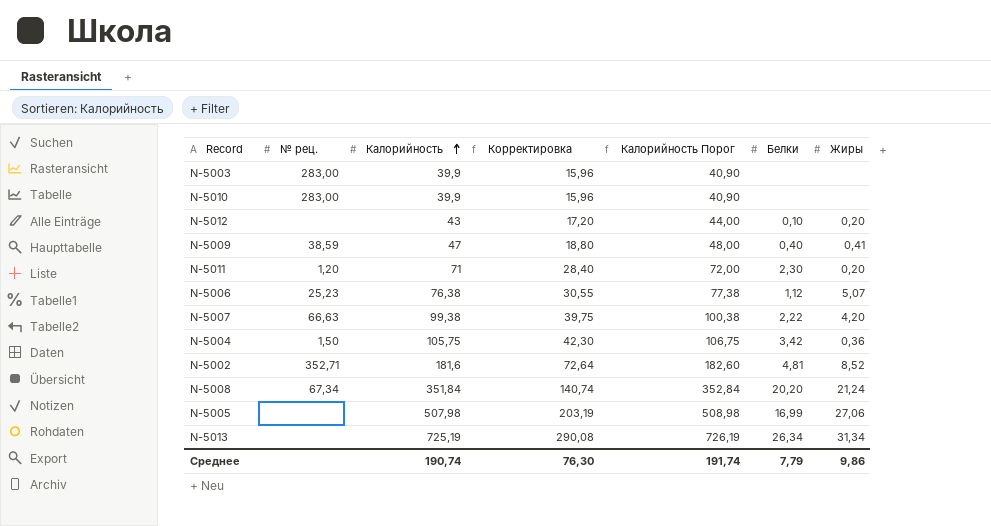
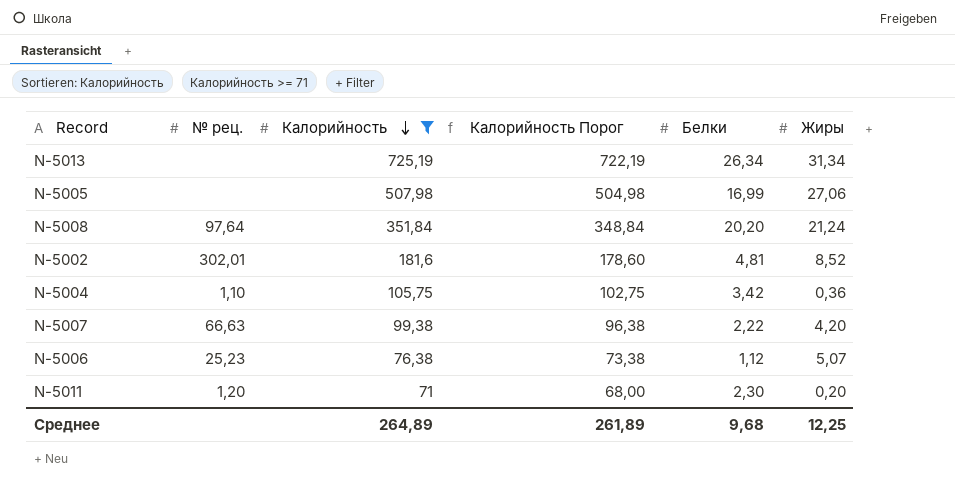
filter: none -> Калорийность >= 71
row order: Калорийность ascending -> Калорийность descending
column Корректировка | formula: [Калорийность] * 0,4 -> none
column Калорийность Порог | formula: [Калорийность] + 1 -> [Калорийность] - 3
N-5008 | № рец.: 67,34 -> 97,64
N-5002 | № рец.: 352,71 -> 302,01
N-5004 | № рец.: 1,50 -> 1,10
Среднее | Калорийность: 190,74 -> 264,89
Среднее | Калорийность Порог: 191,74 -> 261,89
Среднее | Белки: 7,79 -> 9,68
Среднее | Жиры: 9,86 -> 12,25

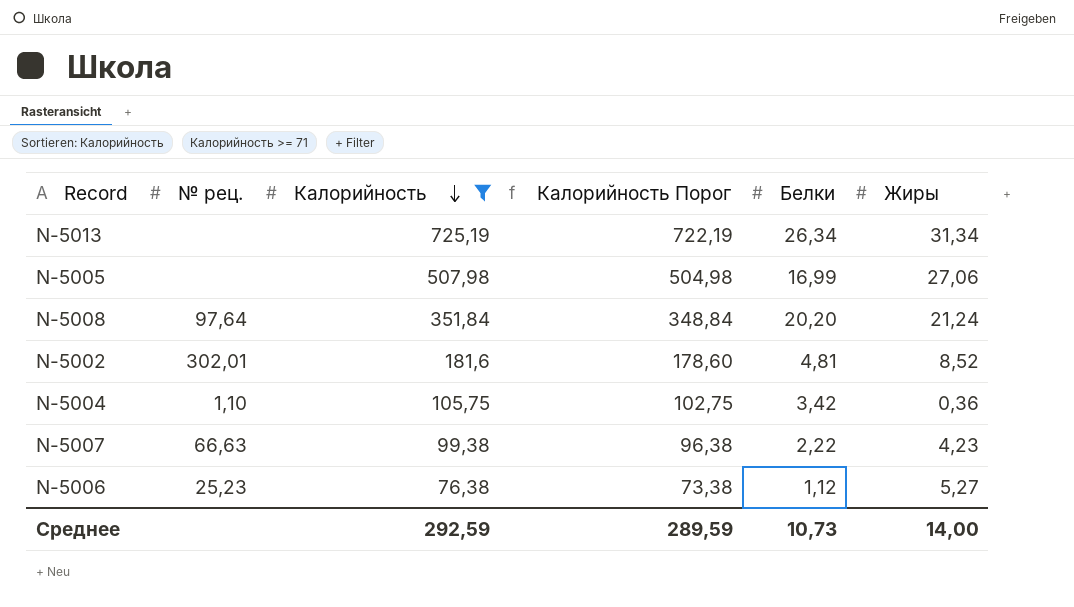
row N-5011: 1,20 | 71 | 68,00 | 2,30 | 0,20 -> none
N-5007 | Жиры: 4,20 -> 4,23
N-5006 | Жиры: 5,07 -> 5,27
Среднее | Калорийность: 264,89 -> 292,59
Среднее | Калорийность Порог: 261,89 -> 289,59
Среднее | Белки: 9,68 -> 10,73
Среднее | Жиры: 12,25 -> 14,00

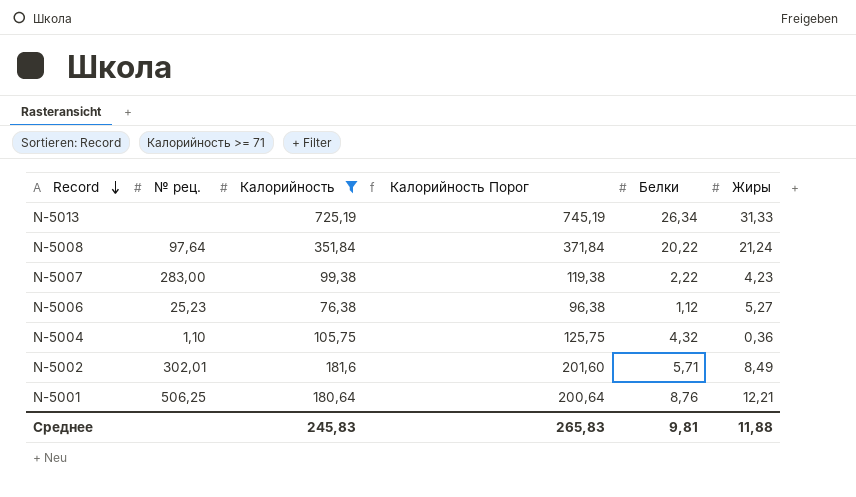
row order: Калорийность descending -> Record descending
column Калорийность Порог | formula: [Калорийность] - 3 -> [Калорийность] + 20
row N-5005: none | 507,98 | 504,98 | 16,99 | 27,06 -> none
N-5013 | Жиры: 31,34 -> 31,33
N-5008 | Белки: 20,20 -> 20,22
N-5007 | № рец.: 66,63 -> 283,00
N-5004 | Белки: 3,42 -> 4,32
N-5002 | Белки: 4,81 -> 5,71
N-5002 | Жиры: 8,52 -> 8,49
row N-5001: none -> 506,25 | 180,64 | 200,64 | 8,76 | 12,21
Среднее | Калорийность: 292,59 -> 245,83
Среднее | Калорийность Порог: 289,59 -> 265,83
Среднее | Белки: 10,73 -> 9,81
Среднее | Жиры: 14,00 -> 11,88

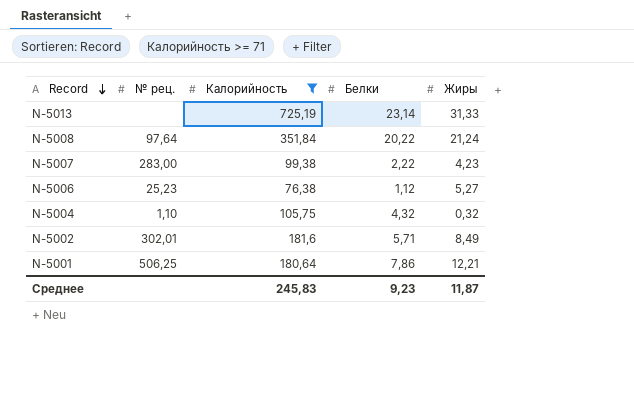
column Калорийность Порог | formula: [Калорийность] + 20 -> none
N-5013 | Белки: 26,34 -> 23,14
N-5004 | Жиры: 0,36 -> 0,32
N-5001 | Белки: 8,76 -> 7,86
Среднее | Белки: 9,81 -> 9,23
Среднее | Жиры: 11,88 -> 11,87

